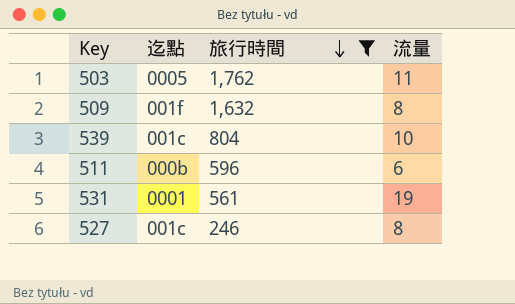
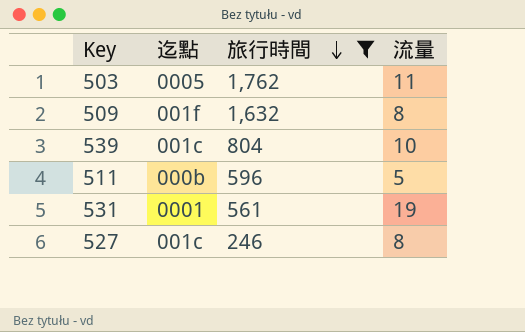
511 | 流量: 6 -> 5

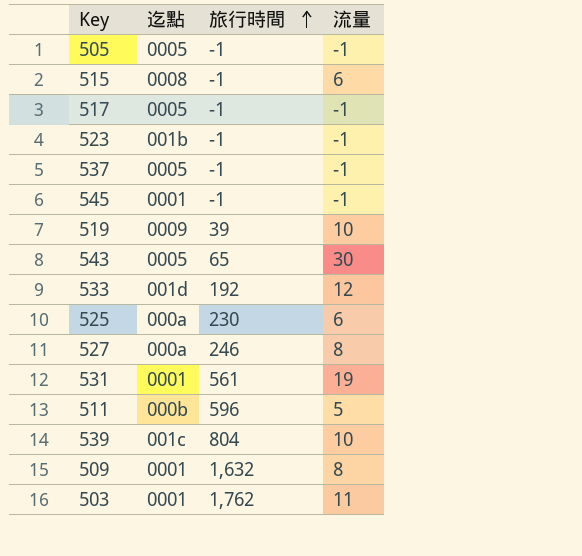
filter: 旅行時間 >= 246 -> none
row order: 旅行時間 descending -> 旅行時間 ascending
527 | 迄點: 001c -> 000a
509 | 迄點: 001f -> 0001
503 | 迄點: 0005 -> 0001

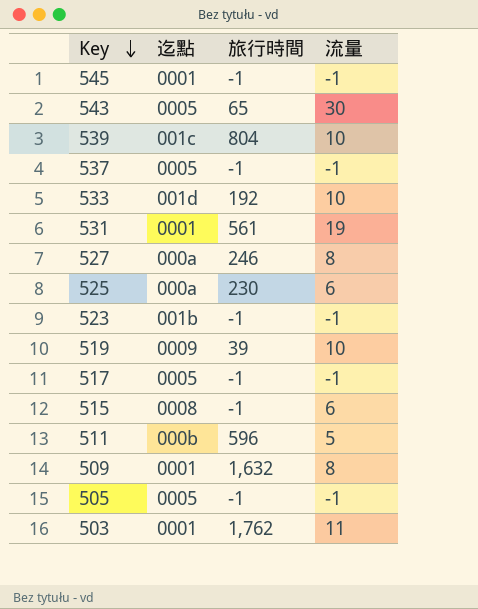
row order: 旅行時間 ascending -> Key descending
533 | 流量: 12 -> 10

